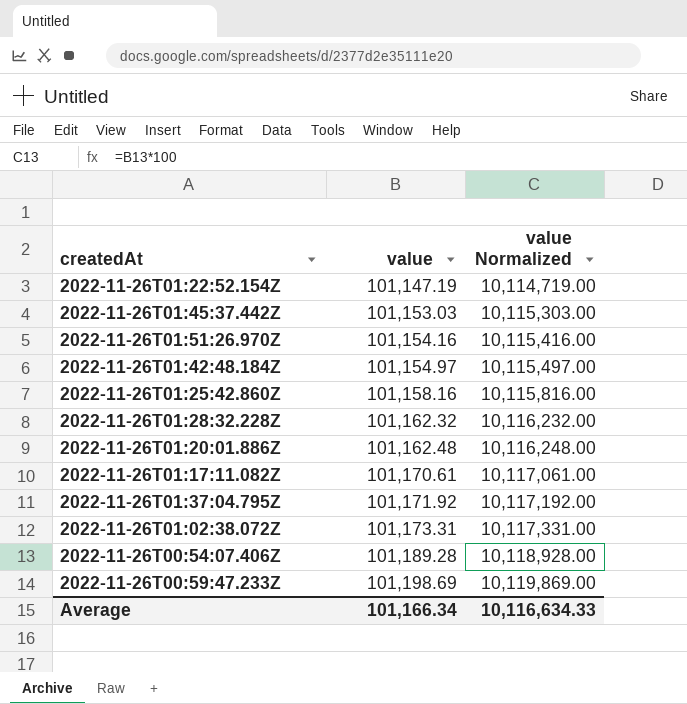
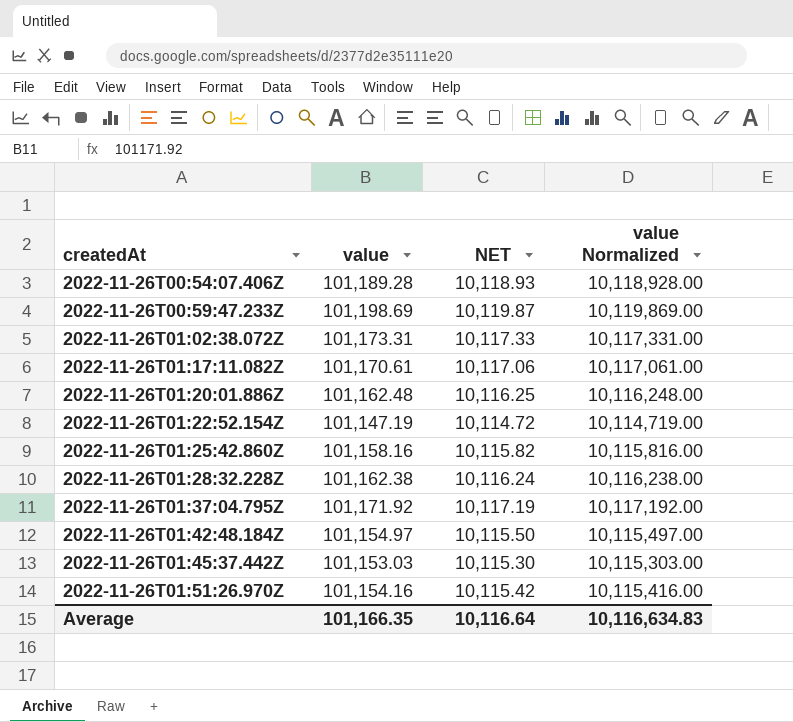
row order: value ascending -> createdAt ascending
column NET | formula: none -> [value] * 0.1
2022-11-26T01:28:32.228Z | value: 101,162.32 -> 101,162.38
2022-11-26T01:28:32.228Z | value Normalized: 10,116,232.00 -> 10,116,238.00
Average | value: 101,166.34 -> 101,166.35
Average | value Normalized: 10,116,634.33 -> 10,116,634.83

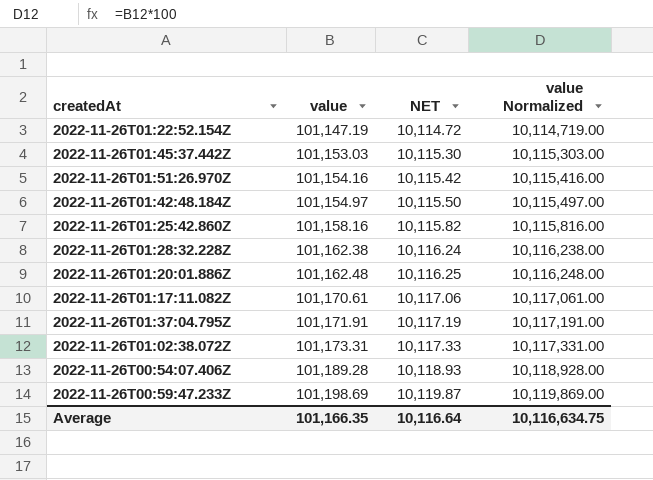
row order: createdAt ascending -> value ascending
2022-11-26T01:37:04.795Z | value: 101,171.92 -> 101,171.91
2022-11-26T01:37:04.795Z | value Normalized: 10,117,192.00 -> 10,117,191.00
Average | value Normalized: 10,116,634.83 -> 10,116,634.75

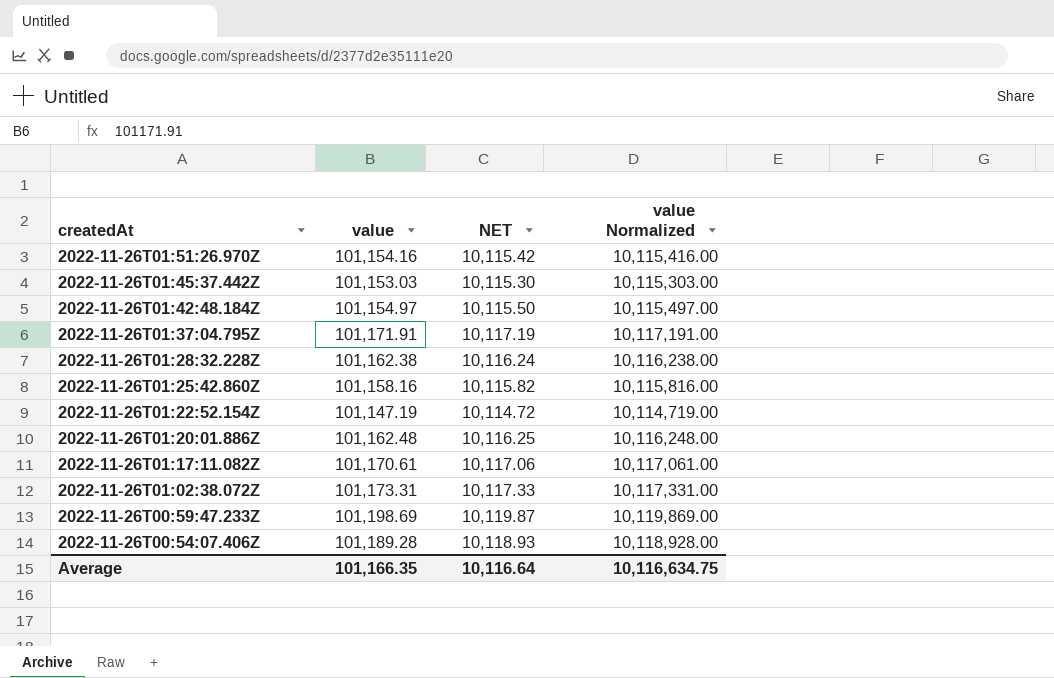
row order: value ascending -> createdAt descending

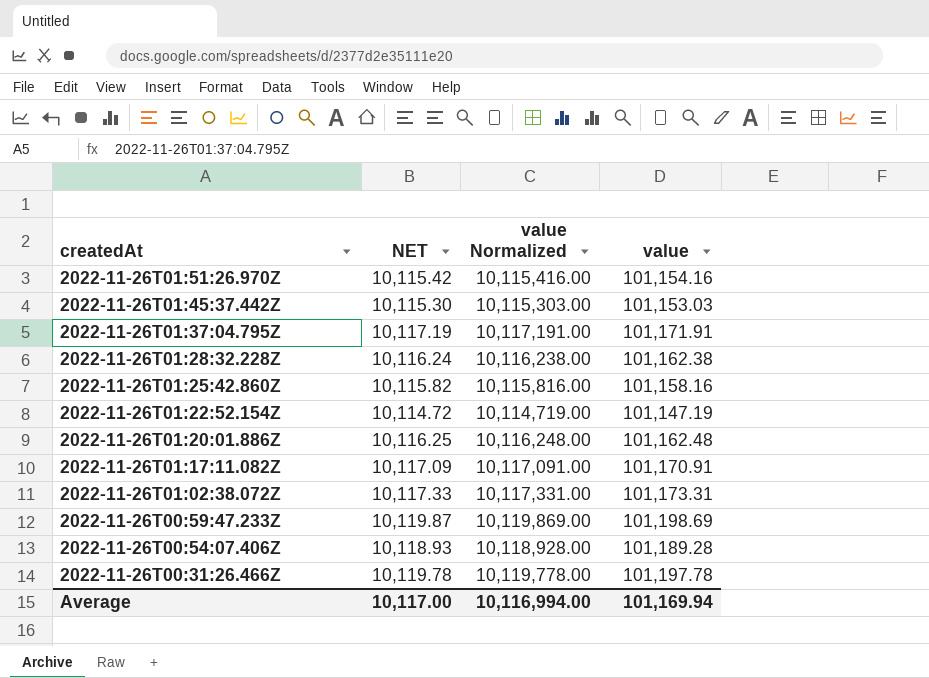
column value | position: 2 -> 4
row 2022-11-26T01:42:48.184Z: 101,154.97 | 10,115.50 | 10,115,497.00 -> none
2022-11-26T01:17:11.082Z | NET: 10,117.06 -> 10,117.09
2022-11-26T01:17:11.082Z | value Normalized: 10,117,061.00 -> 10,117,091.00
2022-11-26T01:17:11.082Z | value: 101,170.61 -> 101,170.91
row 2022-11-26T00:31:26.466Z: none -> 10,119.78 | 10,119,778.00 | 101,197.78
Average | NET: 10,116.64 -> 10,117.00
Average | value Normalized: 10,116,634.75 -> 10,116,994.00
Average | value: 101,166.35 -> 101,169.94

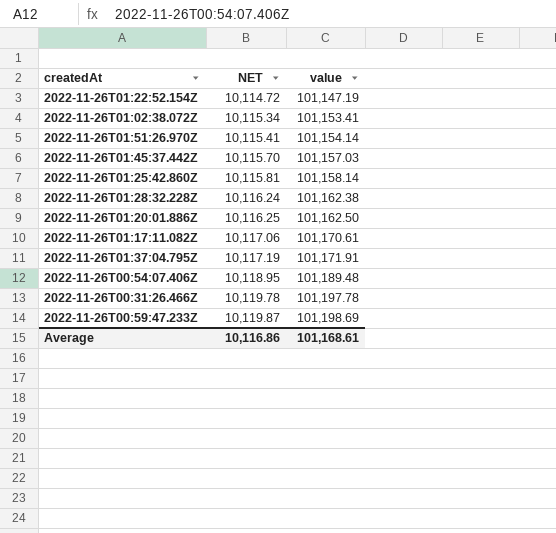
row order: createdAt descending -> NET ascending
column value Normalized | formula: [value] * 100 -> none
2022-11-26T01:02:38.072Z | NET: 10,117.33 -> 10,115.34
2022-11-26T01:02:38.072Z | value: 101,173.31 -> 101,153.41
2022-11-26T01:51:26.970Z | NET: 10,115.42 -> 10,115.41
2022-11-26T01:51:26.970Z | value: 101,154.16 -> 101,154.14
2022-11-26T01:45:37.442Z | NET: 10,115.30 -> 10,115.70
2022-11-26T01:45:37.442Z | value: 101,153.03 -> 101,157.03
2022-11-26T01:25:42.860Z | NET: 10,115.82 -> 10,115.81
2022-11-26T01:25:42.860Z | value: 101,158.16 -> 101,158.14
2022-11-26T01:20:01.886Z | value: 101,162.48 -> 101,162.50
2022-11-26T01:17:11.082Z | NET: 10,117.09 -> 10,117.06
2022-11-26T01:17:11.082Z | value: 101,170.91 -> 101,170.61
2022-11-26T00:54:07.406Z | NET: 10,118.93 -> 10,118.95
2022-11-26T00:54:07.406Z | value: 101,189.28 -> 101,189.48
Average | NET: 10,117.00 -> 10,116.86
Average | value: 101,169.94 -> 101,168.61

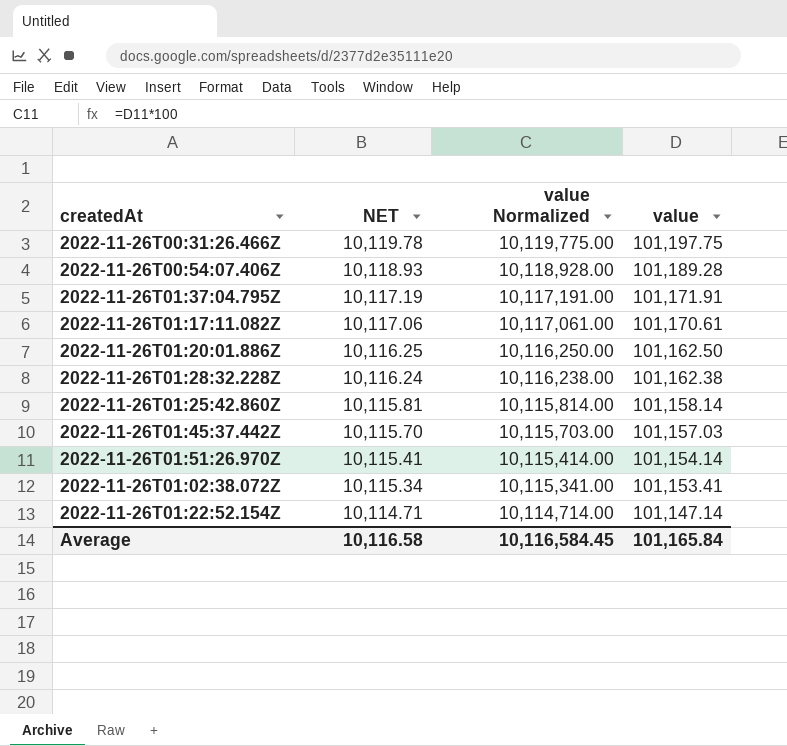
row order: NET ascending -> NET descending
column value Normalized | formula: none -> [value] * 100
row 2022-11-26T00:59:47.233Z: 10,119.87 | 101,198.69 -> none
2022-11-26T00:31:26.466Z | value: 101,197.78 -> 101,197.75
2022-11-26T00:54:07.406Z | NET: 10,118.95 -> 10,118.93
2022-11-26T00:54:07.406Z | value: 101,189.48 -> 101,189.28
2022-11-26T01:22:52.154Z | NET: 10,114.72 -> 10,114.71
2022-11-26T01:22:52.154Z | value: 101,147.19 -> 101,147.14
Average | NET: 10,116.86 -> 10,116.58
Average | value: 101,168.61 -> 101,165.84

